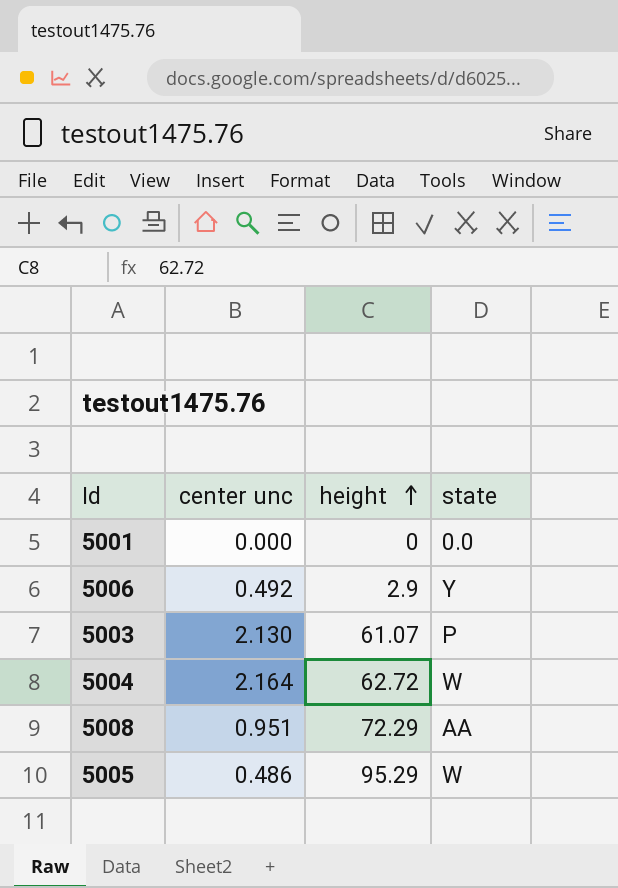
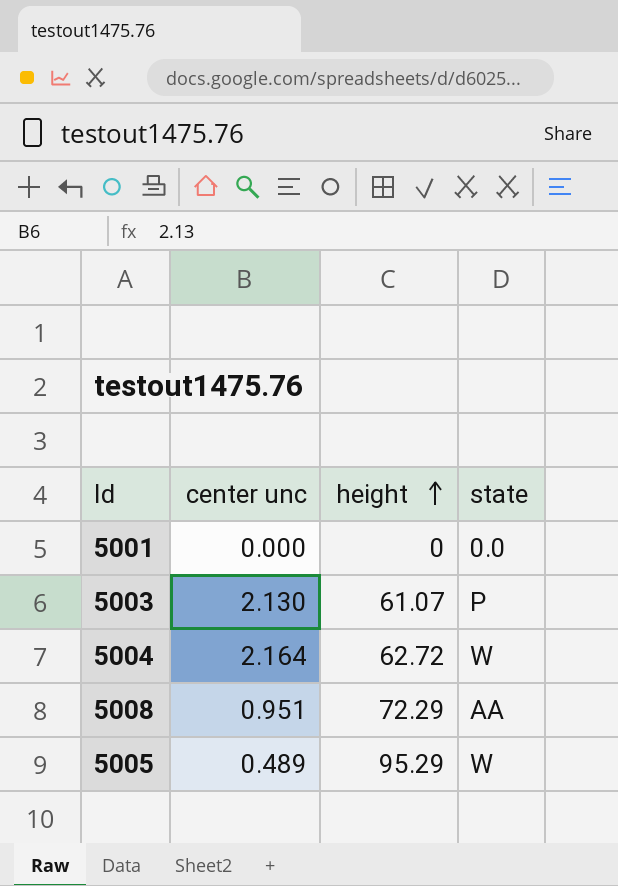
row 5006: 0.492 | 2.9 | Y -> none
5005 | center unc: 0.486 -> 0.489

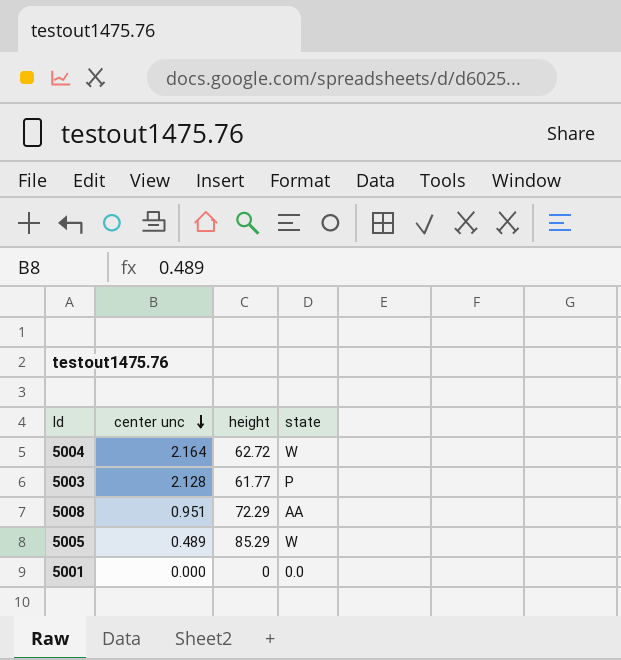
row order: height ascending -> center unc descending
5003 | center unc: 2.130 -> 2.128
5003 | height: 61.07 -> 61.77
5005 | height: 95.29 -> 85.29

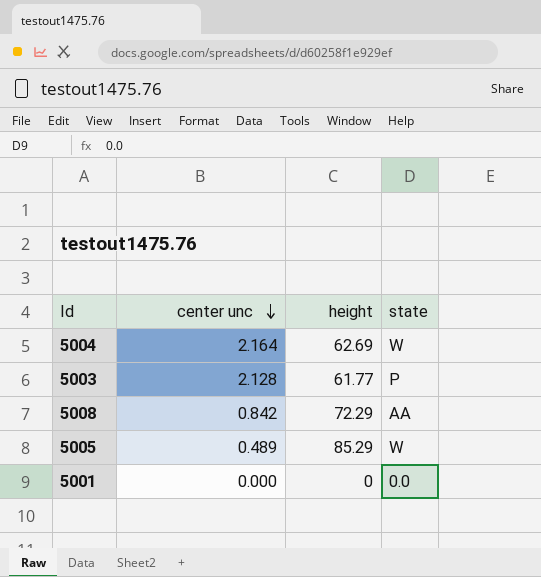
5004 | height: 62.72 -> 62.69
5008 | center unc: 0.951 -> 0.842

